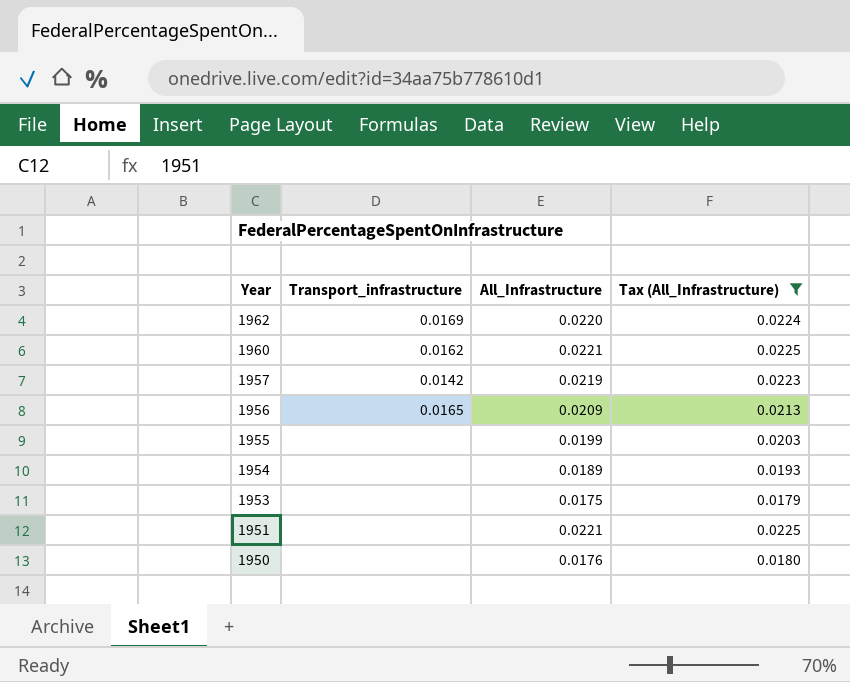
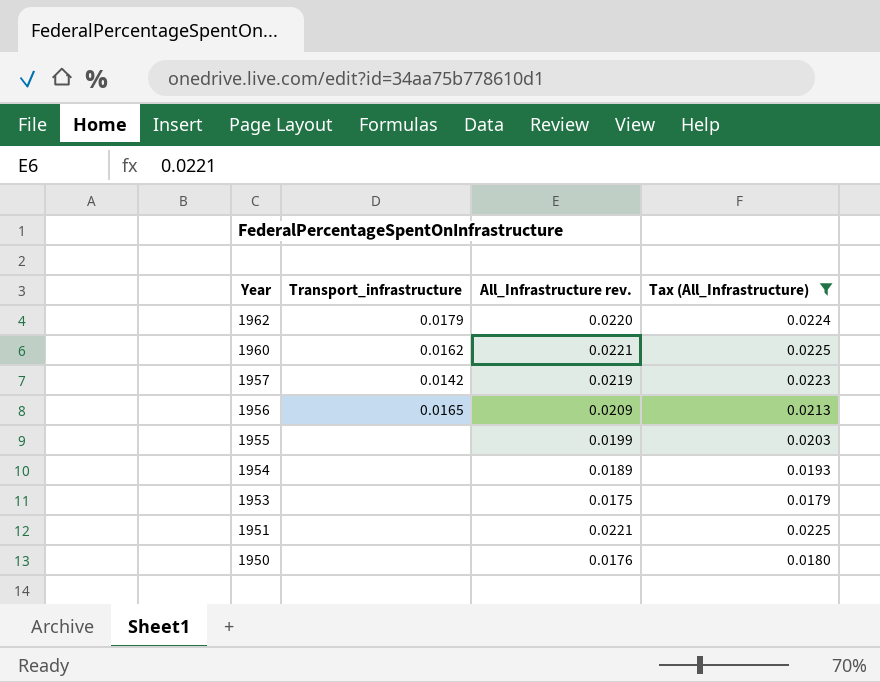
column name: All_Infrastructure -> All_Infrastructure rev.
1962 | Transport_infrastructure: 0.0169 -> 0.0179

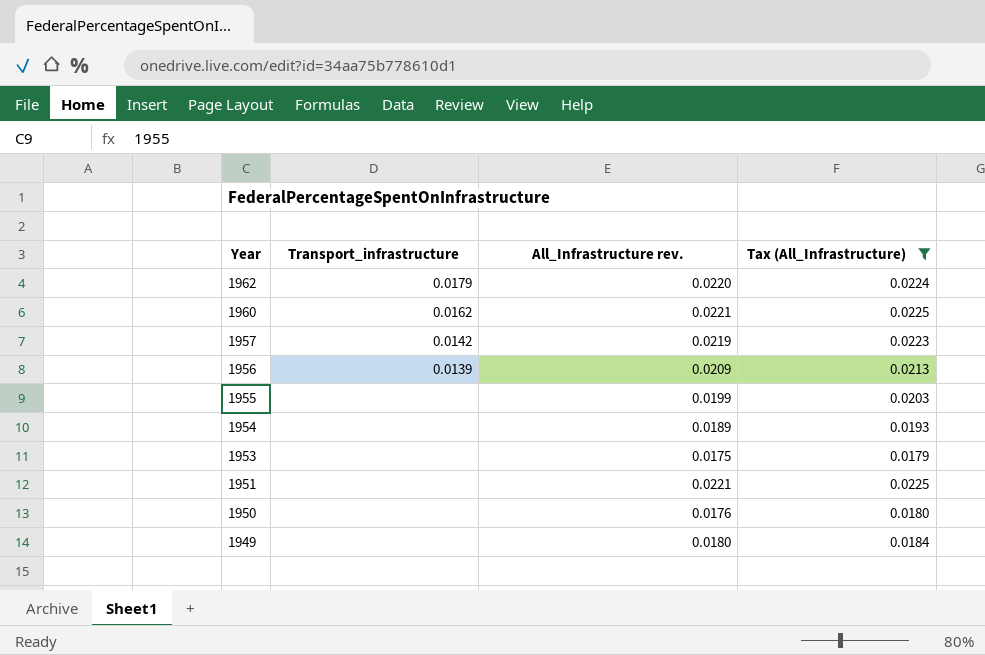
1956 | Transport_infrastructure: 0.0165 -> 0.0139
row 1949: none -> none | 0.0180 | 0.0184

